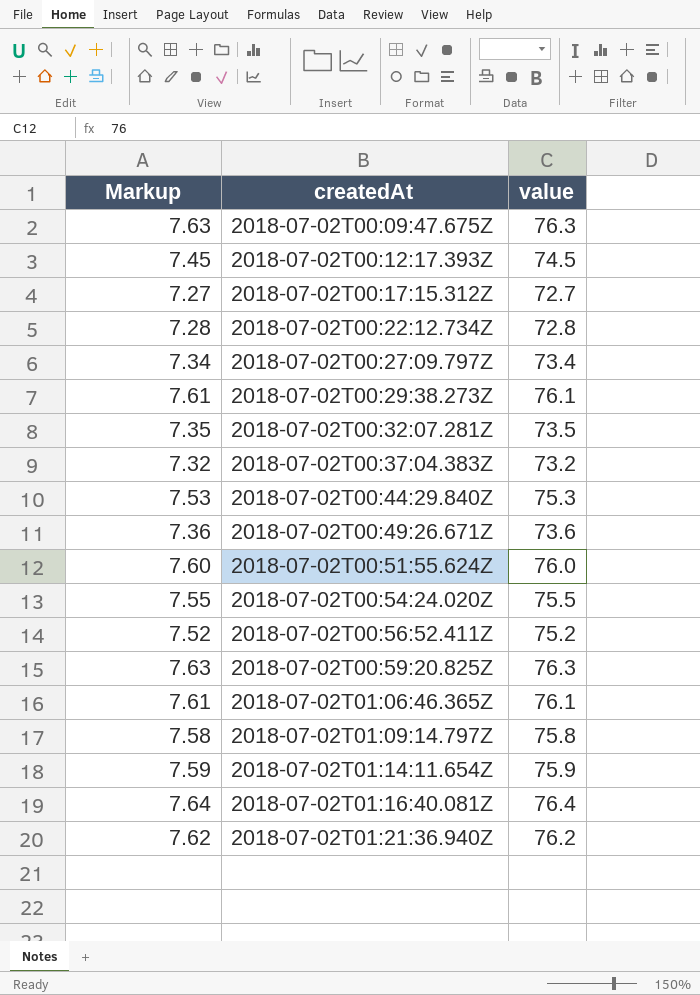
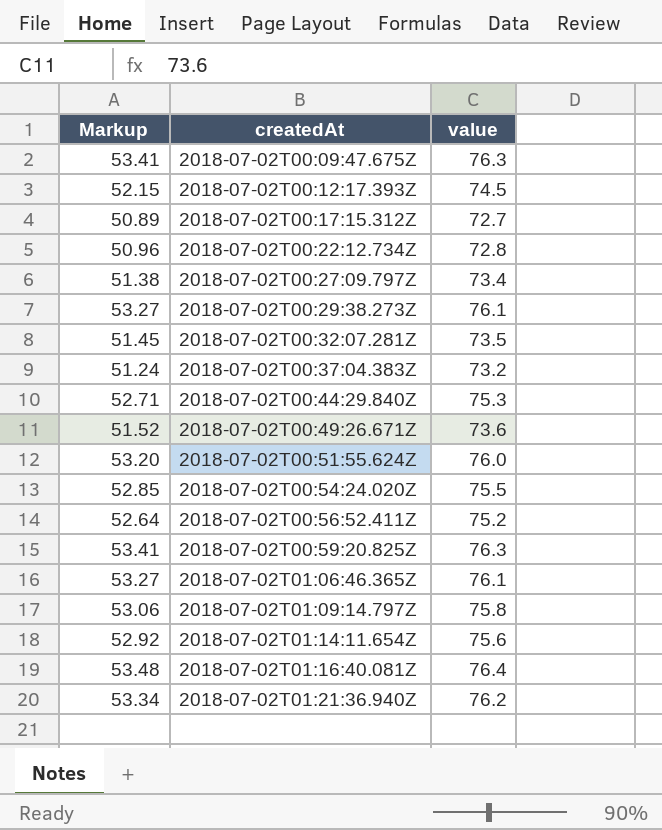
column Markup | formula: [value] * 0.1 -> [value] * 0.7
2018-07-02T01:14:11.654Z | value: 75.9 -> 75.6

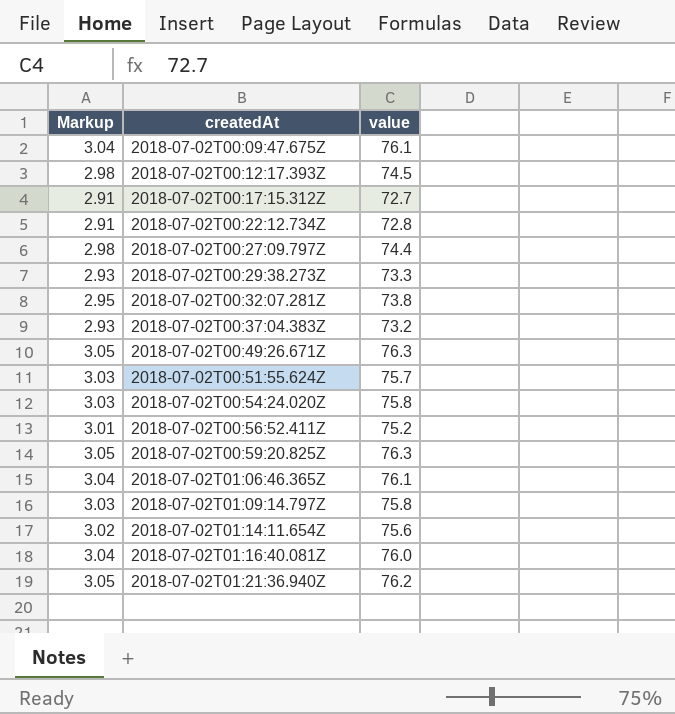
column Markup | formula: [value] * 0.7 -> [value] * 0.04
row 2018-07-02T00:44:29.840Z: 52.71 | 75.3 -> none
2018-07-02T00:09:47.675Z | value: 76.3 -> 76.1
2018-07-02T00:27:09.797Z | value: 73.4 -> 74.4
2018-07-02T00:29:38.273Z | value: 76.1 -> 73.3
2018-07-02T00:32:07.281Z | value: 73.5 -> 73.8
2018-07-02T00:49:26.671Z | value: 73.6 -> 76.3
2018-07-02T00:51:55.624Z | value: 76.0 -> 75.7
2018-07-02T00:54:24.020Z | value: 75.5 -> 75.8
2018-07-02T01:16:40.081Z | value: 76.4 -> 76.0

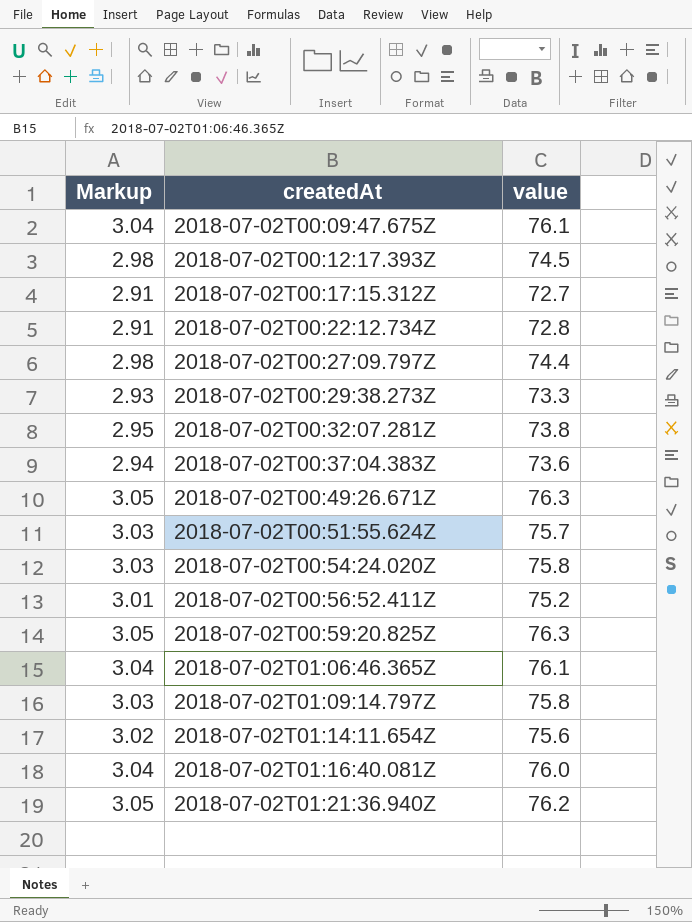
2018-07-02T00:37:04.383Z | Markup: 2.93 -> 2.94
2018-07-02T00:37:04.383Z | value: 73.2 -> 73.6

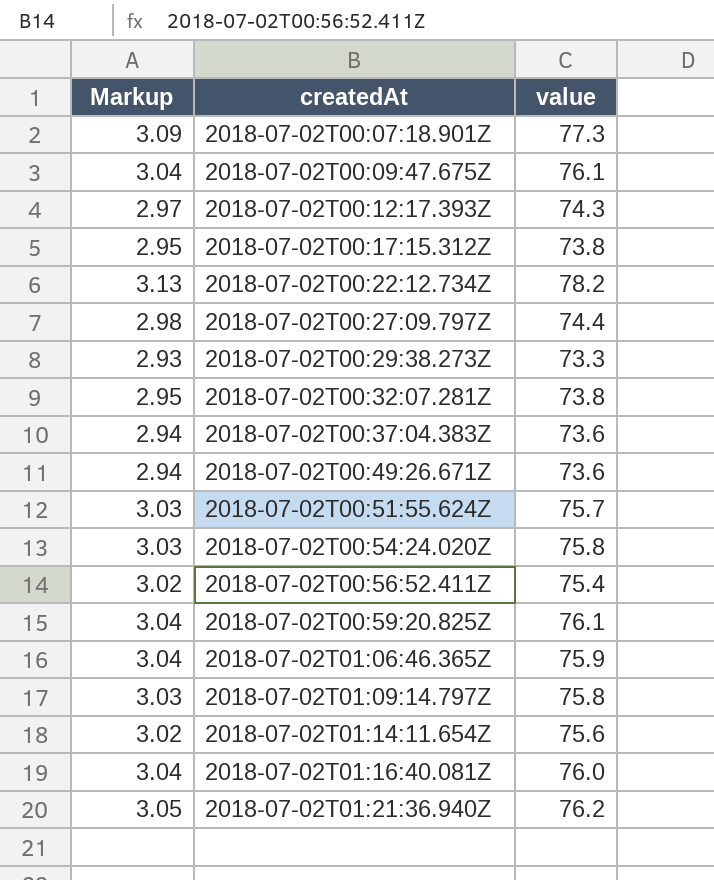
row 2018-07-02T00:07:18.901Z: none -> 3.09 | 77.3
2018-07-02T00:12:17.393Z | Markup: 2.98 -> 2.97
2018-07-02T00:12:17.393Z | value: 74.5 -> 74.3
2018-07-02T00:17:15.312Z | Markup: 2.91 -> 2.95
2018-07-02T00:17:15.312Z | value: 72.7 -> 73.8
2018-07-02T00:22:12.734Z | Markup: 2.91 -> 3.13
2018-07-02T00:22:12.734Z | value: 72.8 -> 78.2
2018-07-02T00:49:26.671Z | Markup: 3.05 -> 2.94
2018-07-02T00:49:26.671Z | value: 76.3 -> 73.6
2018-07-02T00:56:52.411Z | Markup: 3.01 -> 3.02
2018-07-02T00:56:52.411Z | value: 75.2 -> 75.4
2018-07-02T00:59:20.825Z | Markup: 3.05 -> 3.04
2018-07-02T00:59:20.825Z | value: 76.3 -> 76.1
2018-07-02T01:06:46.365Z | value: 76.1 -> 75.9

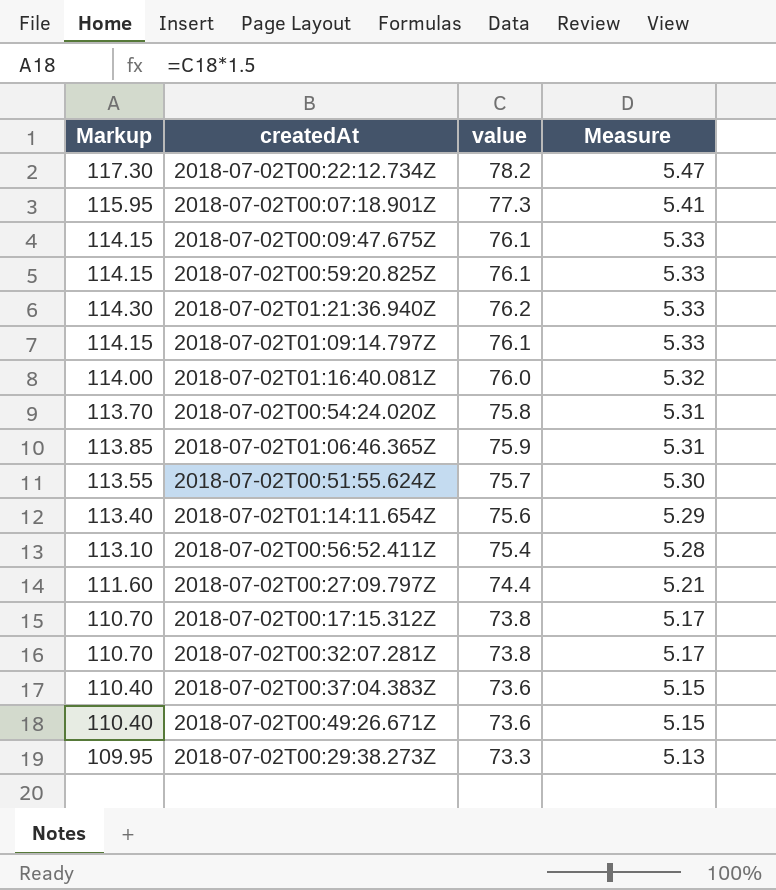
row order: createdAt ascending -> Measure descending
column Markup | formula: [value] * 0.04 -> [value] * 1.5
column Measure | formula: none -> [value] * 0.07
row 2018-07-02T00:12:17.393Z: 2.97 | 74.3 -> none
2018-07-02T01:09:14.797Z | value: 75.8 -> 76.1

